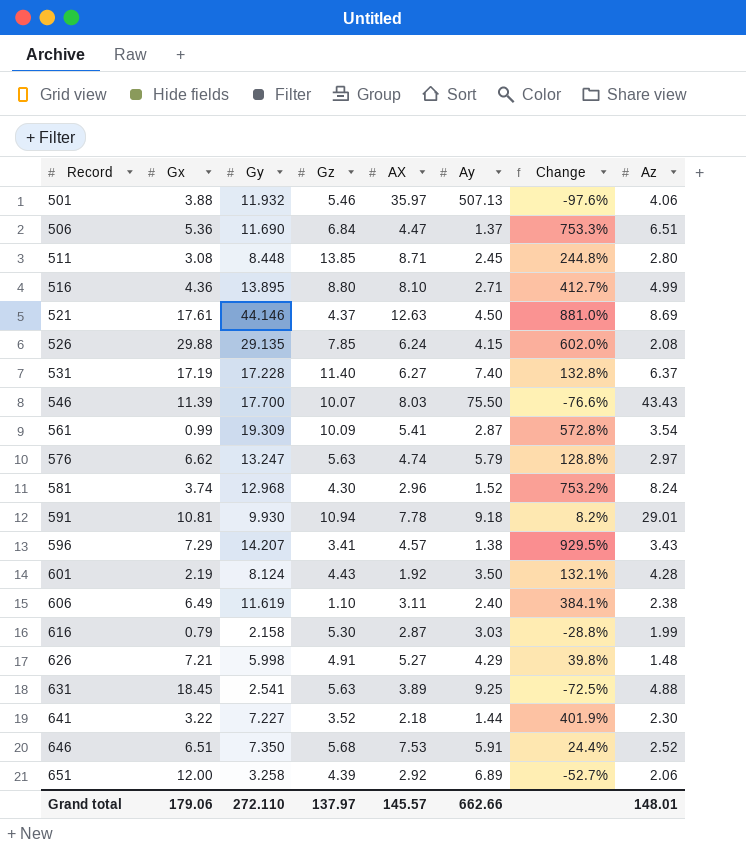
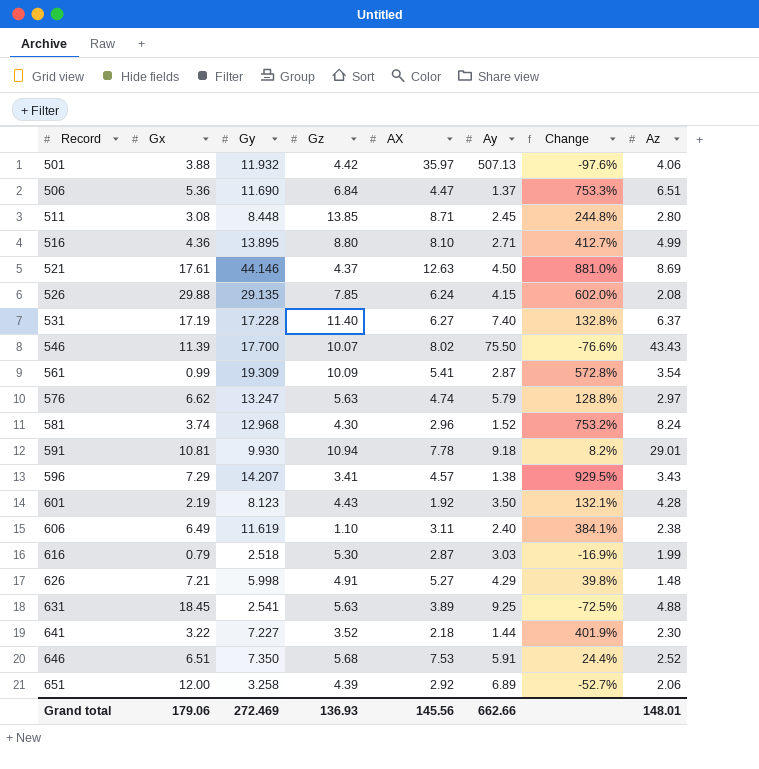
501 | Gz: 5.46 -> 4.42
546 | AX: 8.03 -> 8.02
601 | Gy: 8.124 -> 8.123
616 | Gy: 2.158 -> 2.518
616 | Change: -28.8% -> -16.9%
Grand total | Gy: 272.110 -> 272.469
Grand total | Gz: 137.97 -> 136.93
Grand total | AX: 145.57 -> 145.56

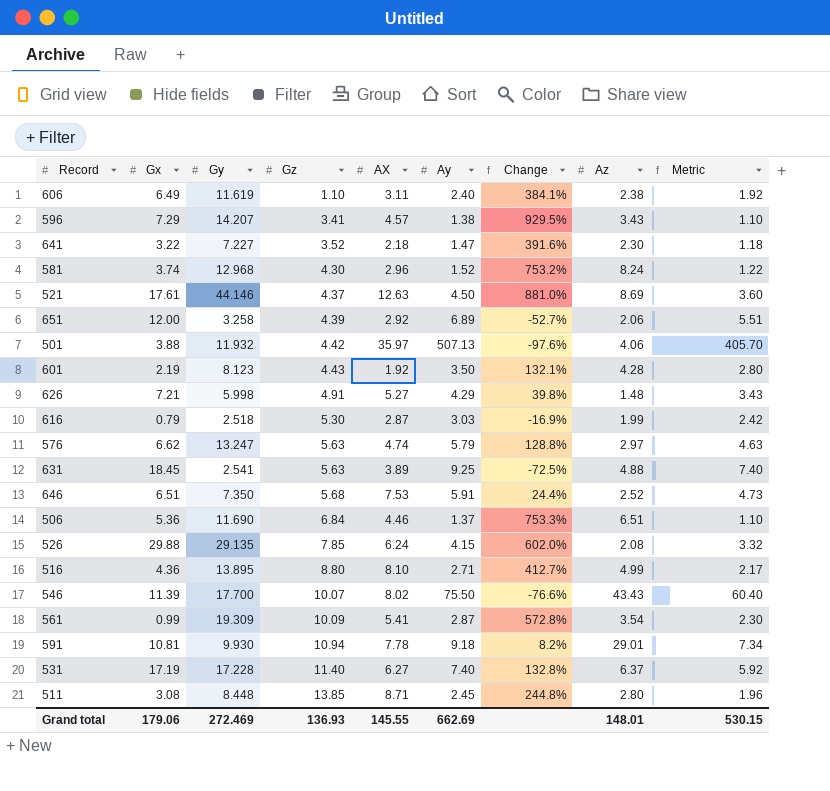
row order: Record ascending -> Gz ascending
column Metric | formula: none -> [Ay] * 0.8
641 | Ay: 1.44 -> 1.47
641 | Change: 401.9% -> 391.6%
506 | AX: 4.47 -> 4.46
Grand total | AX: 145.56 -> 145.55
Grand total | Ay: 662.66 -> 662.69

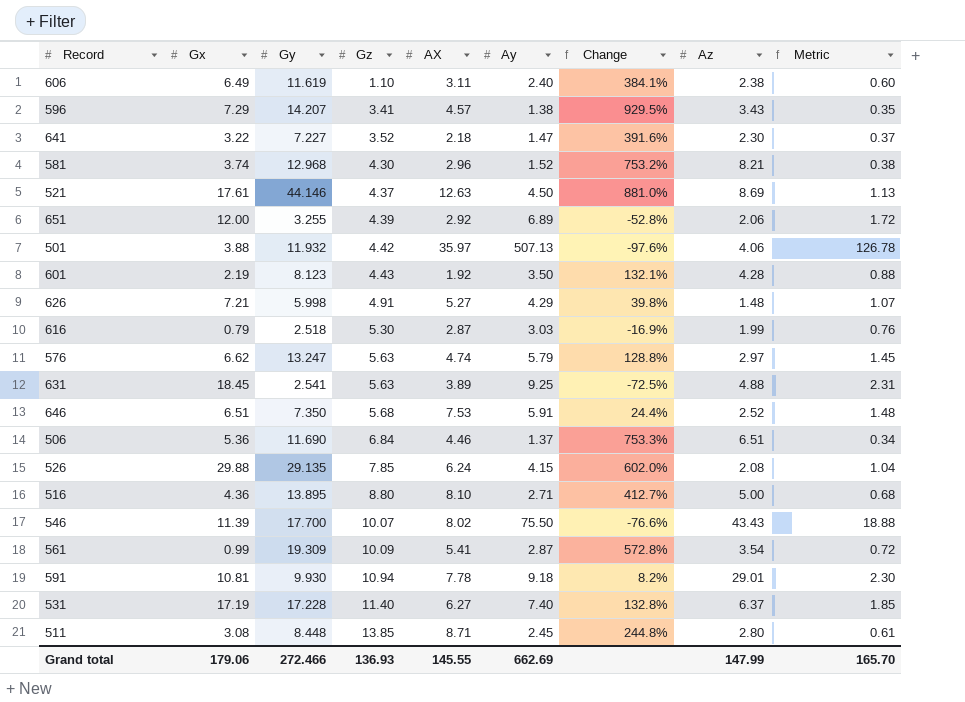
column Metric | formula: [Ay] * 0.8 -> [Ay] * 0.25
581 | Az: 8.24 -> 8.21
651 | Gy: 3.258 -> 3.255
651 | Change: -52.7% -> -52.8%
516 | Az: 4.99 -> 5.00
Grand total | Gy: 272.469 -> 272.466
Grand total | Az: 148.01 -> 147.99
Grand total | Metric: 530.15 -> 165.70

